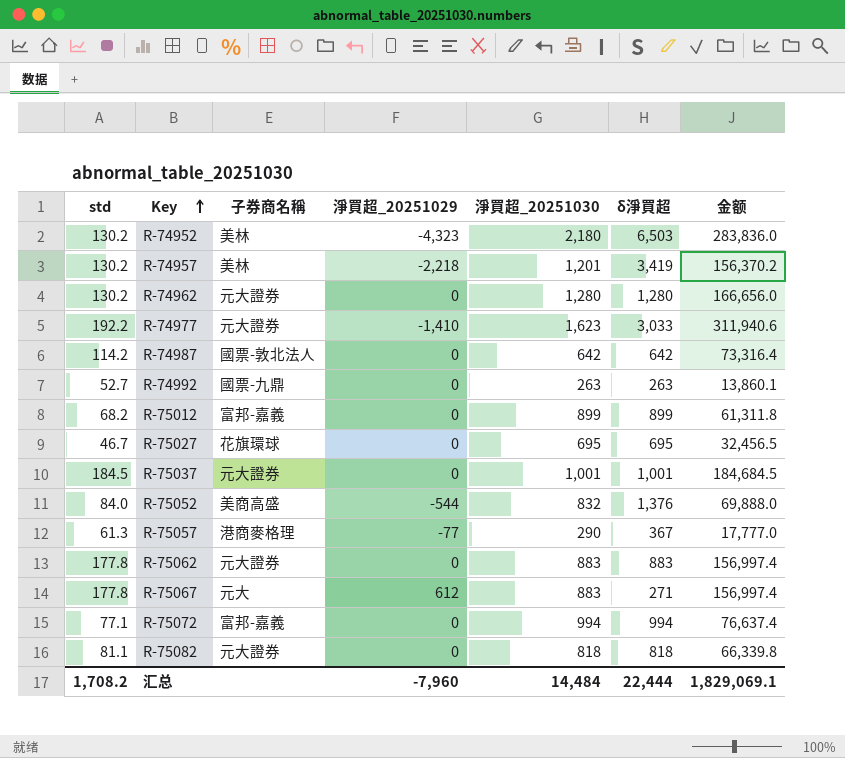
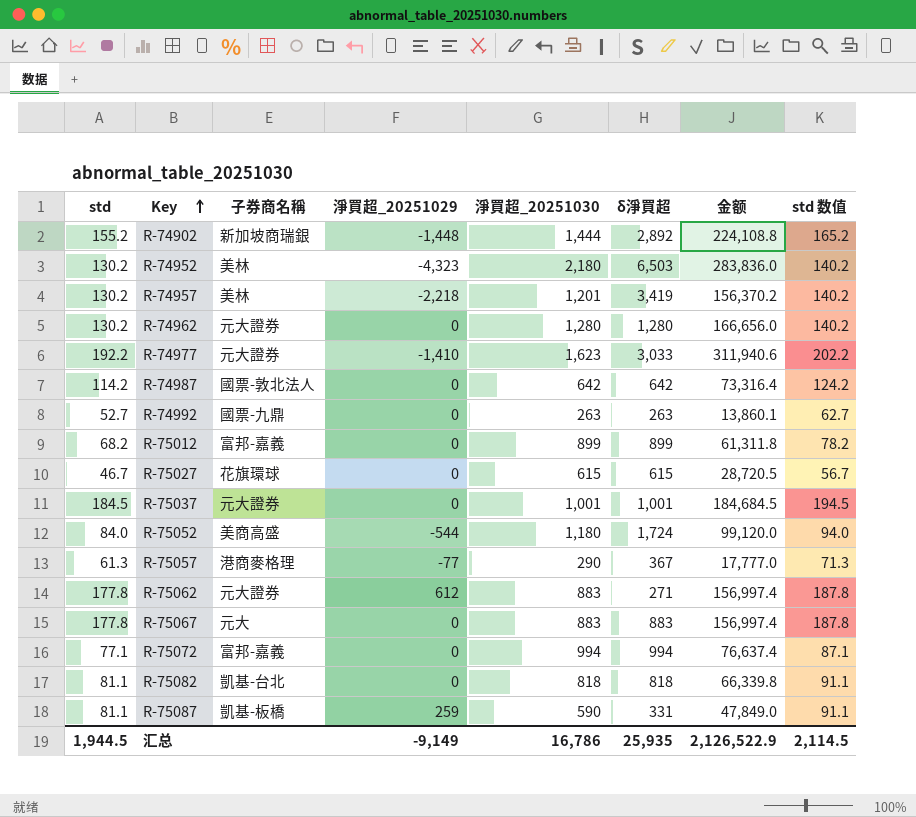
column std 数值 | formula: none -> [std] + 10
row R-74902: none -> 155.2 | 新加坡商瑞銀 | -1,448 | 1,444 | 2,892 | 224,108.8 | 165.2
R-75027 | 淨買超_20251030: 695 -> 615
R-75027 | δ淨買超: 695 -> 615
R-75027 | 金额: 32,456.5 -> 28,720.5
R-75052 | 淨買超_20251030: 832 -> 1,180
R-75052 | δ淨買超: 1,376 -> 1,724
R-75052 | 金额: 69,888.0 -> 99,120.0
R-75062 | 淨買超_20251029: 0 -> 612
R-75062 | δ淨買超: 883 -> 271
R-75067 | 淨買超_20251029: 612 -> 0
R-75067 | δ淨買超: 271 -> 883
R-75082 | 子券商名稱: 元大證券 -> 凱基-台北
row R-75087: none -> 81.1 | 凱基-板橋 | 259 | 590 | 331 | 47,849.0 | 91.1
汇总 | std: 1,708.2 -> 1,944.5
汇总 | 淨買超_20251029: -7,960 -> -9,149
汇总 | 淨買超_20251030: 14,484 -> 16,786
汇总 | δ淨買超: 22,444 -> 25,935
汇总 | 金额: 1,829,069.1 -> 2,126,522.9

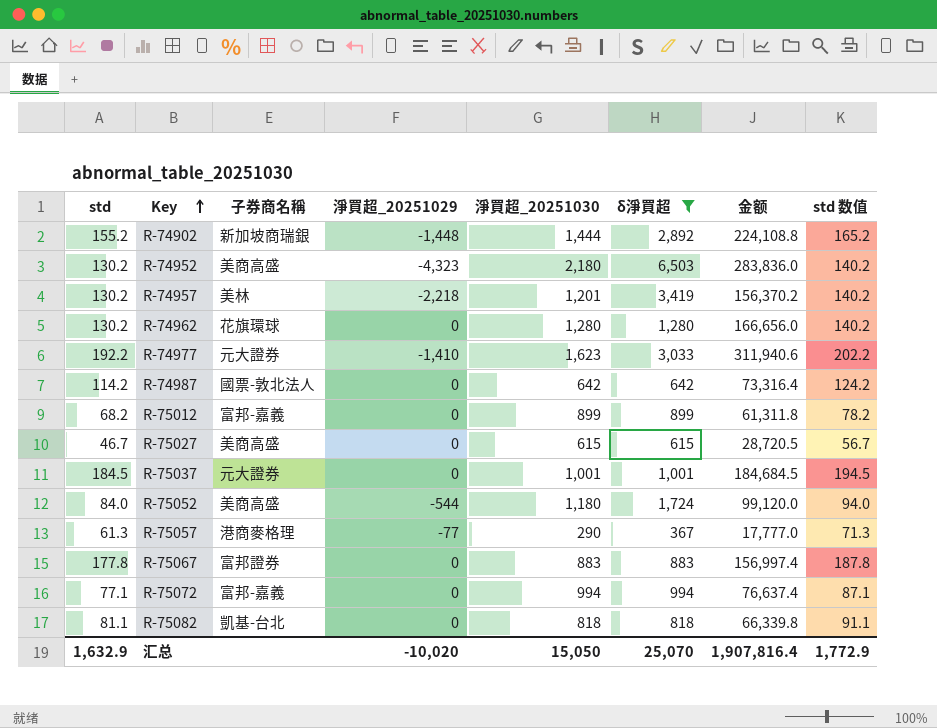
filter: none -> δ淨買超 >= 367
R-74952 | 子券商名稱: 美林 -> 美商高盛
R-74962 | 子券商名稱: 元大證券 -> 花旗環球
R-75027 | 子券商名稱: 花旗環球 -> 美商高盛
R-75067 | 子券商名稱: 元大 -> 富邦證券
汇总 | std: 1,944.5 -> 1,632.9
汇总 | 淨買超_20251029: -9,149 -> -10,020
汇总 | 淨買超_20251030: 16,786 -> 15,050
汇总 | δ淨買超: 25,935 -> 25,070
汇总 | 金额: 2,126,522.9 -> 1,907,816.4
汇总 | std 数值: 2,114.5 -> 1,772.9

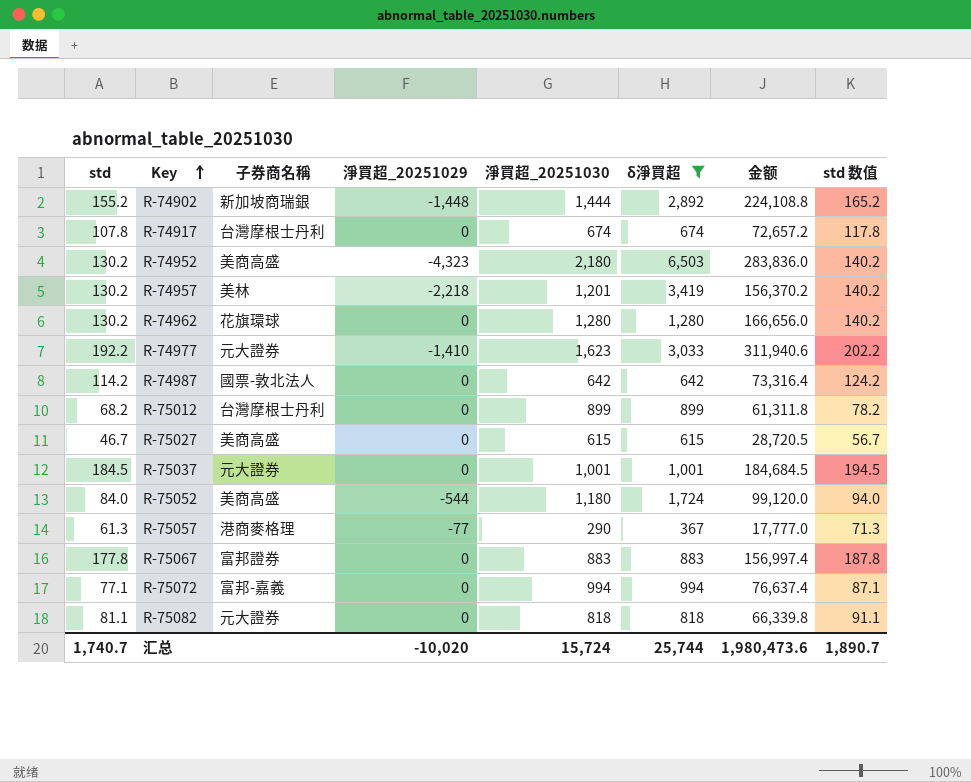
row R-74917: none -> 107.8 | 台灣摩根士丹利 | 0 | 674 | 674 | 72,657.2 | 117.8
R-75012 | 子券商名稱: 富邦-嘉義 -> 台灣摩根士丹利
R-75082 | 子券商名稱: 凱基-台北 -> 元大證券
汇总 | std: 1,632.9 -> 1,740.7
汇总 | 淨買超_20251030: 15,050 -> 15,724
汇总 | δ淨買超: 25,070 -> 25,744
汇总 | 金额: 1,907,816.4 -> 1,980,473.6
汇总 | std 数值: 1,772.9 -> 1,890.7

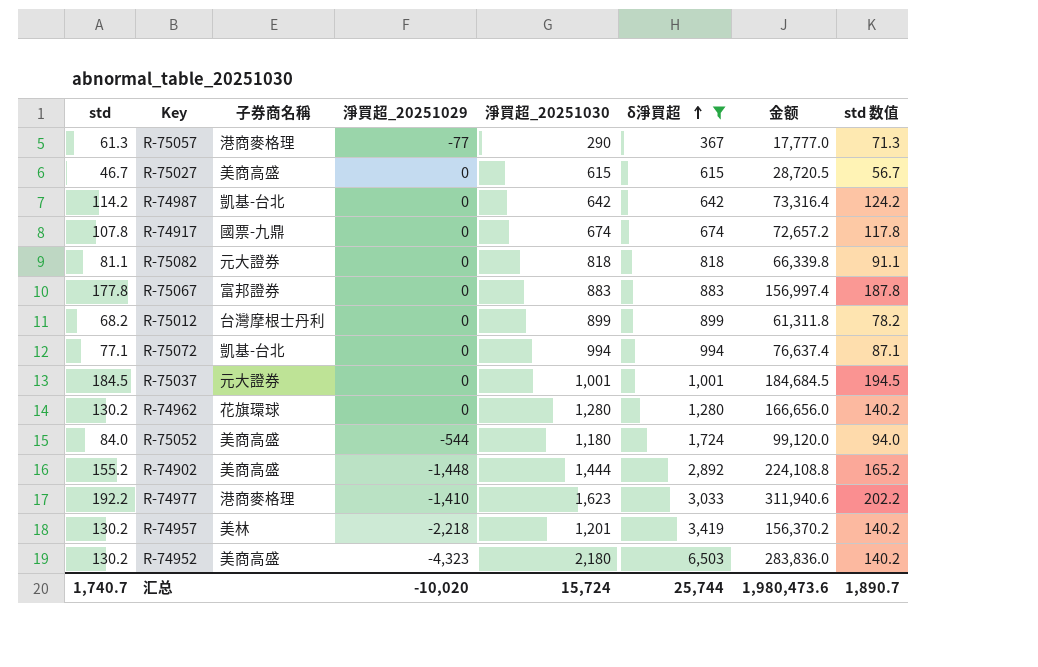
row order: Key ascending -> δ淨買超 ascending
R-74987 | 子券商名稱: 國票-敦北法人 -> 凱基-台北
R-74917 | 子券商名稱: 台灣摩根士丹利 -> 國票-九鼎
R-75072 | 子券商名稱: 富邦-嘉義 -> 凱基-台北
R-74902 | 子券商名稱: 新加坡商瑞銀 -> 美商高盛
R-74977 | 子券商名稱: 元大證券 -> 港商麥格理

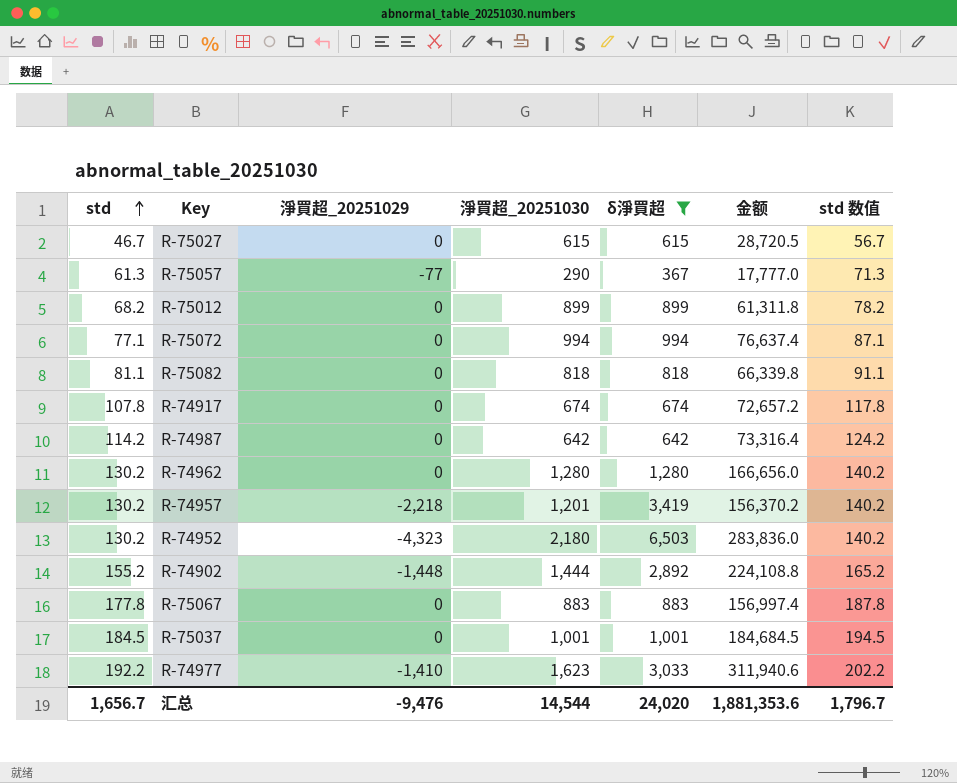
row order: δ淨買超 ascending -> std ascending
column 子券商名稱 | position: 3 -> none
row R-75052: 84.0 | 美商高盛 | -544 | 1,180 | 1,724 | 99,120.0 | 94.0 -> none
汇总 | std: 1,740.7 -> 1,656.7
汇总 | 淨買超_20251029: -10,020 -> -9,476
汇总 | 淨買超_20251030: 15,724 -> 14,544
汇总 | δ淨買超: 25,744 -> 24,020
汇总 | 金额: 1,980,473.6 -> 1,881,353.6
汇总 | std 数值: 1,890.7 -> 1,796.7

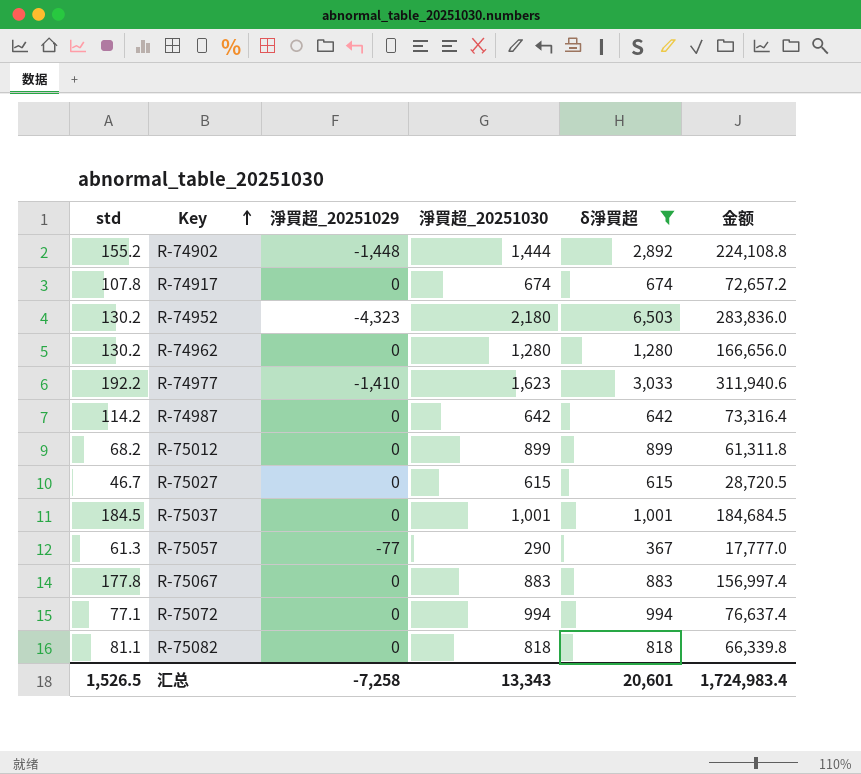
row order: std ascending -> Key ascending
column std 数值 | formula: [std] + 10 -> none
row R-74957: 130.2 | -2,218 | 1,201 | 3,419 | 156,370.2 | 140.2 -> none
汇总 | std: 1,656.7 -> 1,526.5
汇总 | 淨買超_20251029: -9,476 -> -7,258
汇总 | 淨買超_20251030: 14,544 -> 13,343
汇总 | δ淨買超: 24,020 -> 20,601
汇总 | 金额: 1,881,353.6 -> 1,724,983.4

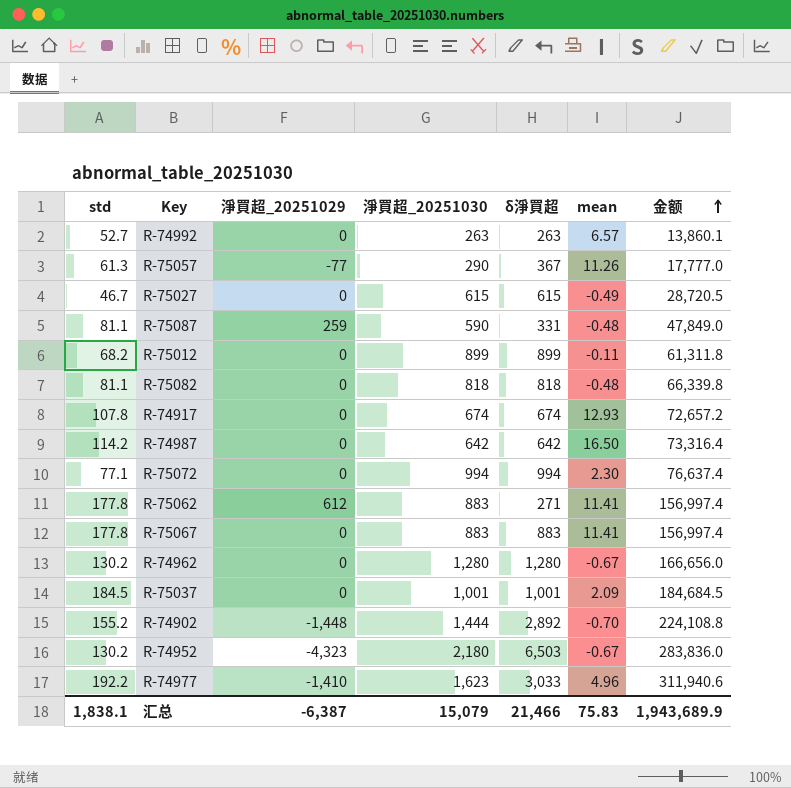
filter: δ淨買超 >= 367 -> none
row order: Key ascending -> 金额 ascending
column mean | position: none -> 6
汇总 | std: 1,526.5 -> 1,838.1
汇总 | 淨買超_20251029: -7,258 -> -6,387
汇总 | 淨買超_20251030: 13,343 -> 15,079
汇总 | δ淨買超: 20,601 -> 21,466
汇总 | 金额: 1,724,983.4 -> 1,943,689.9

